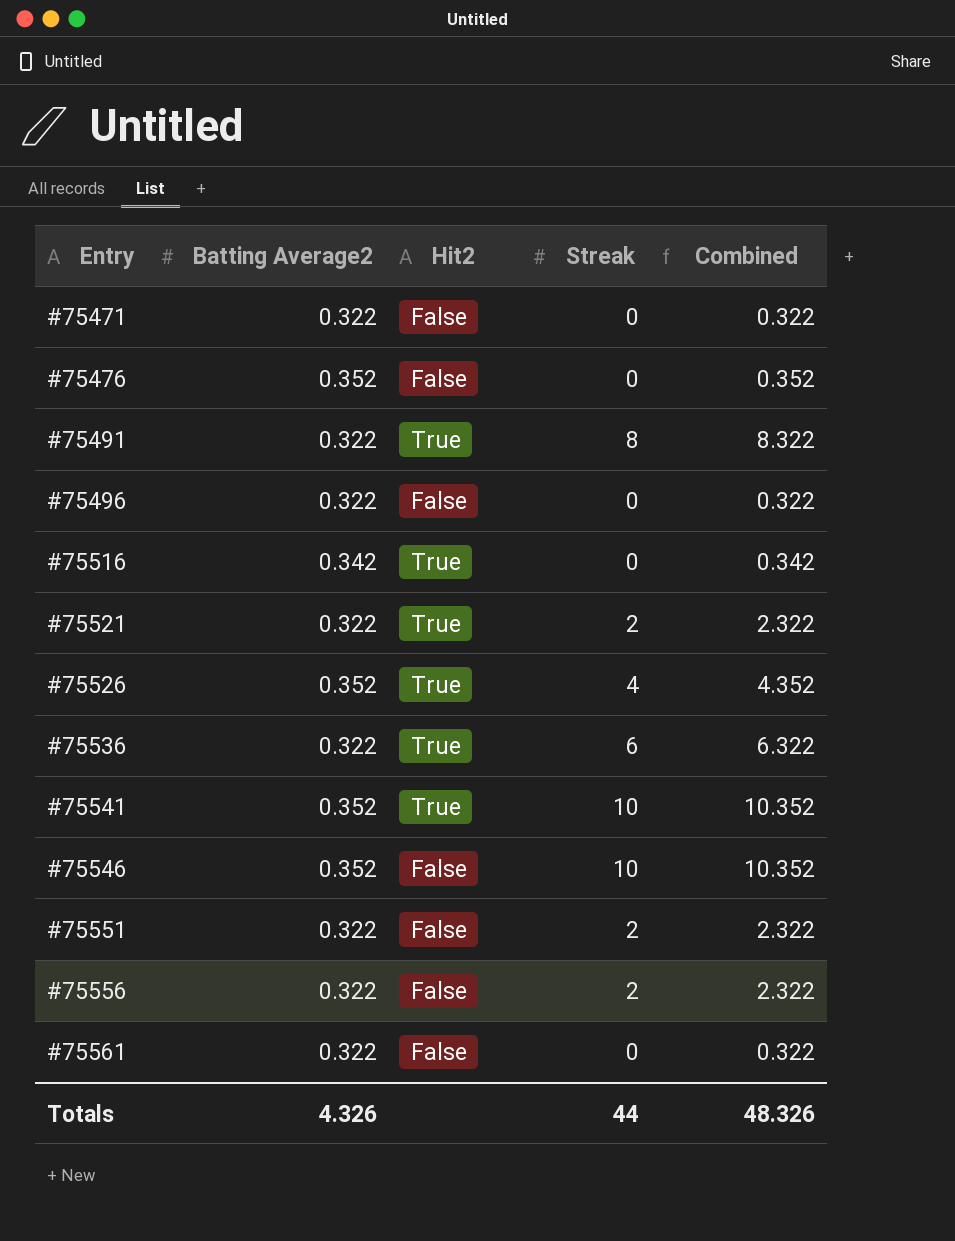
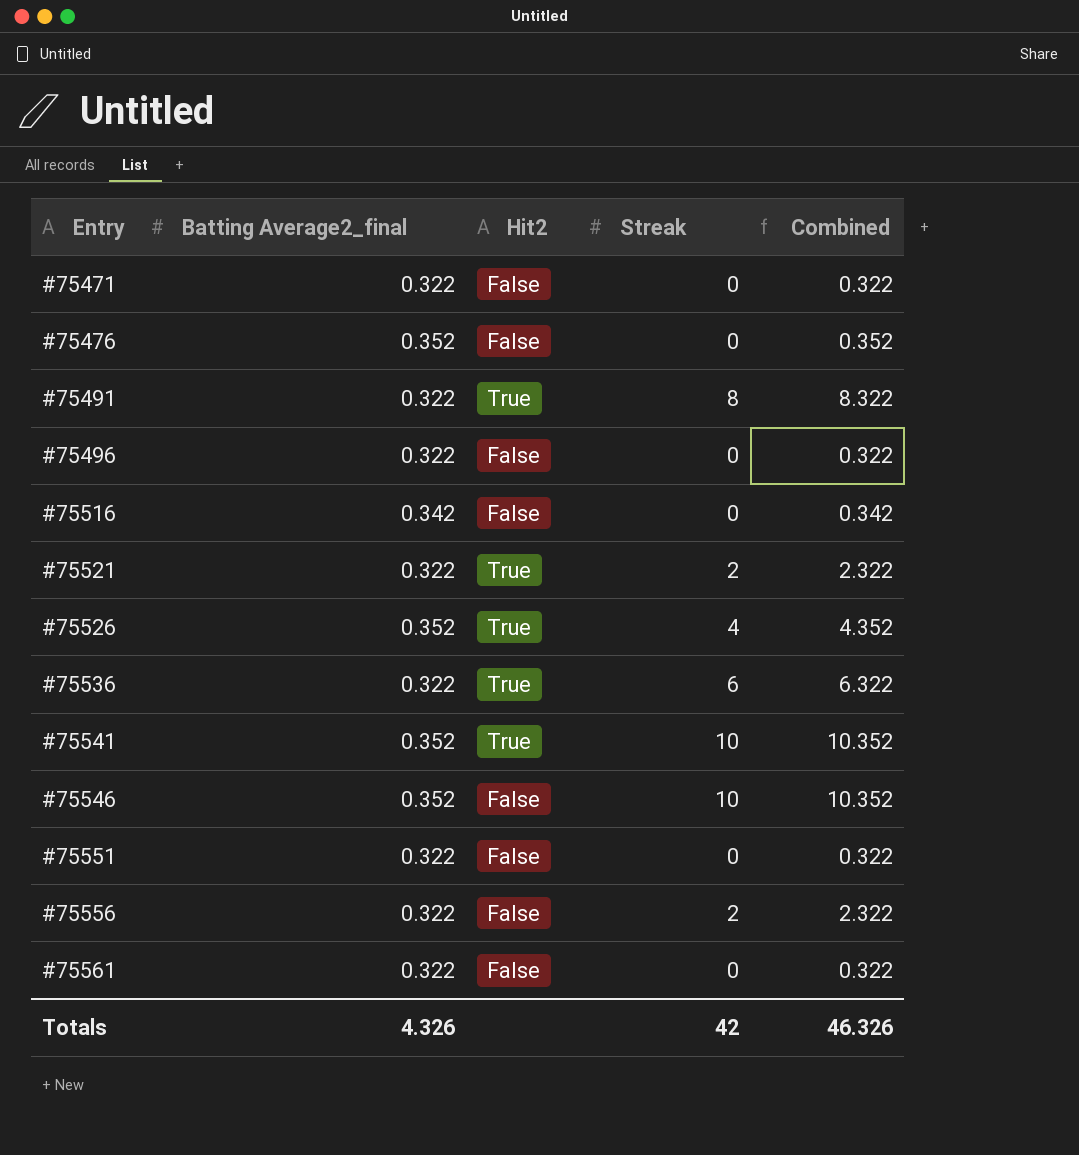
column name: Batting Average2 -> Batting Average2_final
#75516 | Hit2: True -> False
#75551 | Streak: 2 -> 0
#75551 | Combined: 2.322 -> 0.322
Totals | Streak: 44 -> 42
Totals | Combined: 48.326 -> 46.326

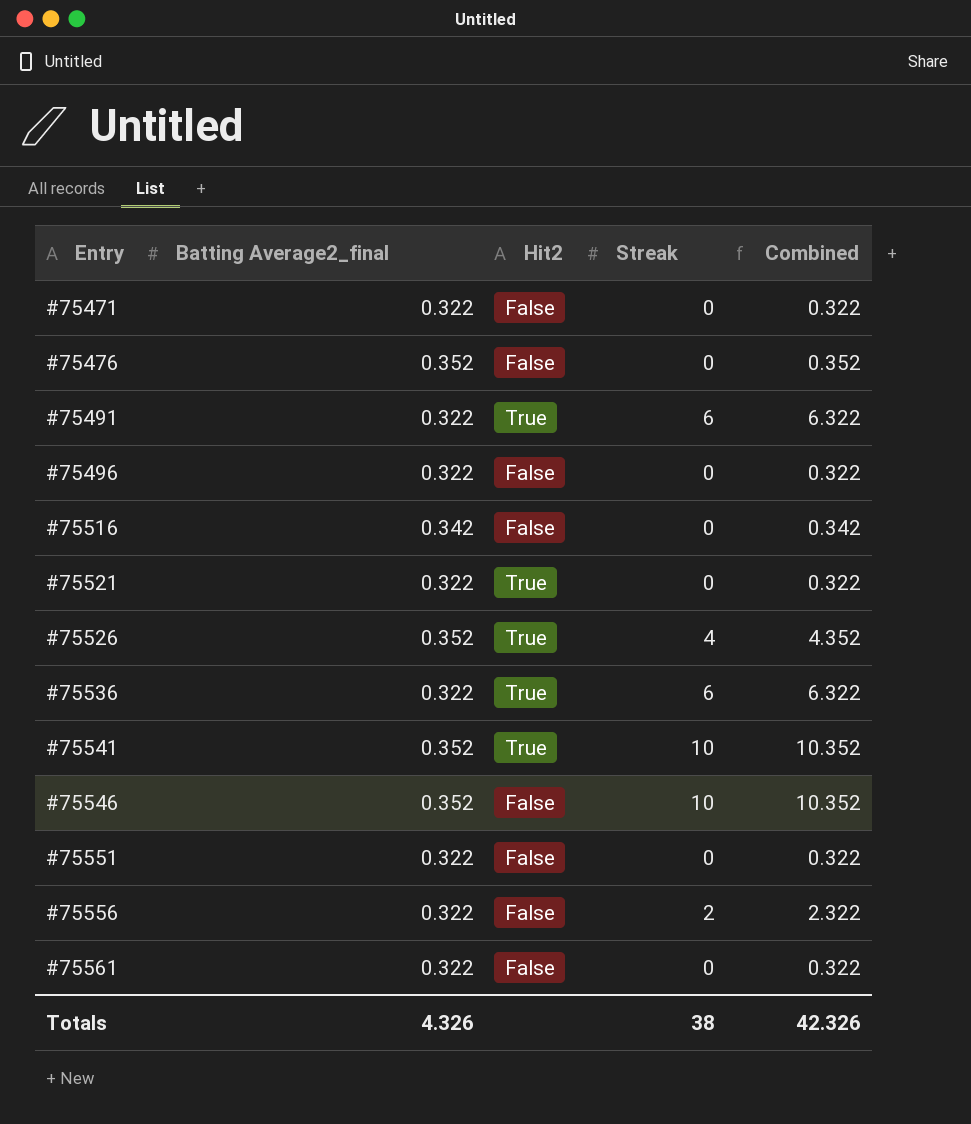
#75491 | Streak: 8 -> 6
#75491 | Combined: 8.322 -> 6.322
#75521 | Streak: 2 -> 0
#75521 | Combined: 2.322 -> 0.322
Totals | Streak: 42 -> 38
Totals | Combined: 46.326 -> 42.326

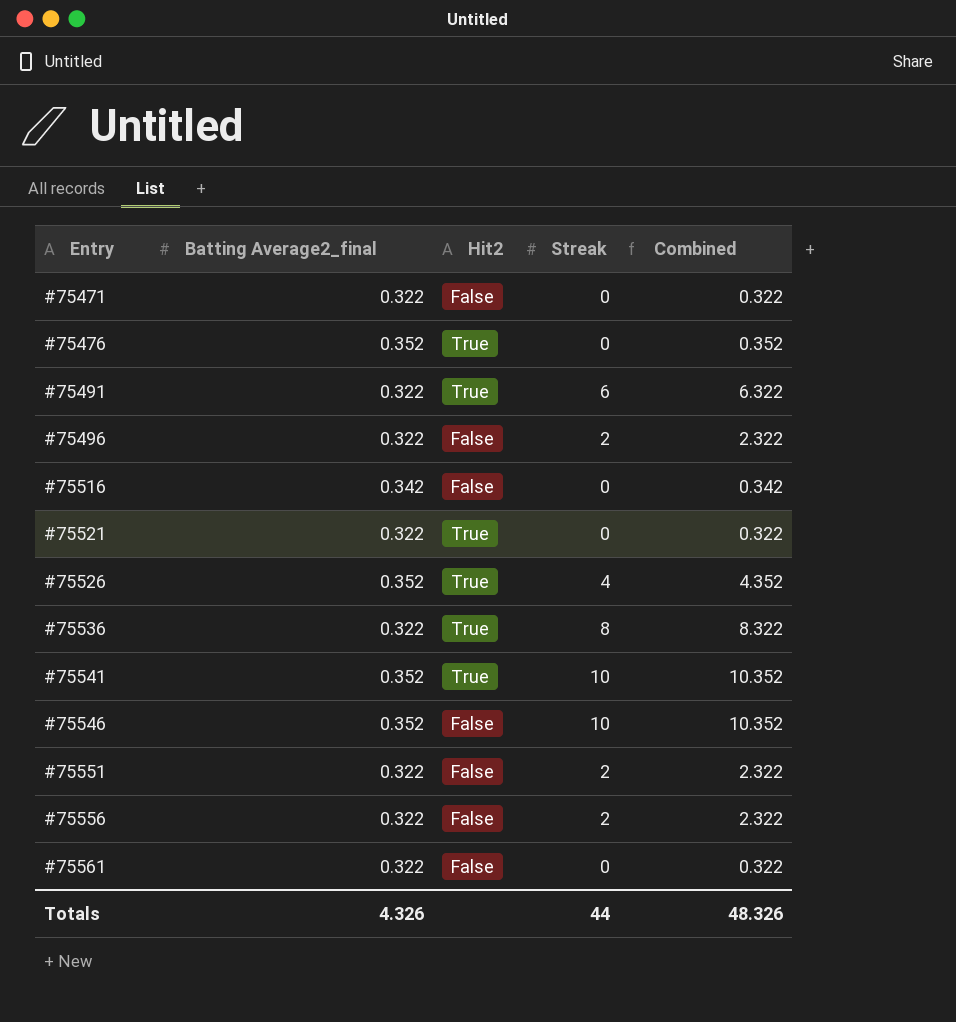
#75476 | Hit2: False -> True
#75496 | Streak: 0 -> 2
#75496 | Combined: 0.322 -> 2.322
#75536 | Streak: 6 -> 8
#75536 | Combined: 6.322 -> 8.322
#75551 | Streak: 0 -> 2
#75551 | Combined: 0.322 -> 2.322
Totals | Streak: 38 -> 44
Totals | Combined: 42.326 -> 48.326

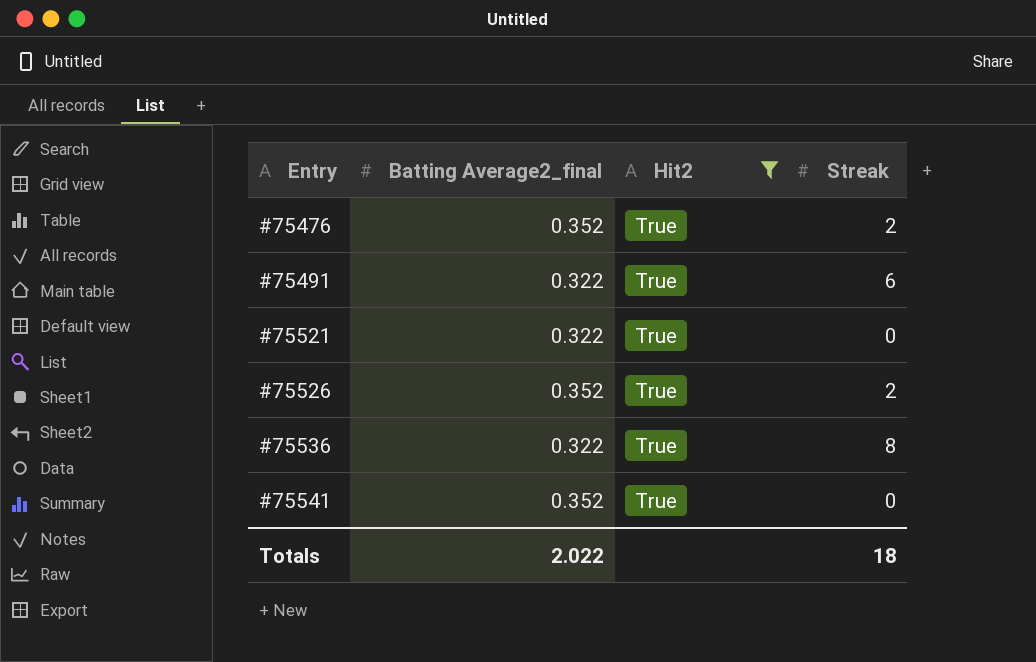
filter: none -> Hit2 = True
column Combined | formula: [Batting Average2_final] + [Streak] -> none
#75476 | Streak: 0 -> 2
#75526 | Streak: 4 -> 2
#75541 | Streak: 10 -> 0
Totals | Batting Average2_final: 4.326 -> 2.022
Totals | Streak: 44 -> 18

